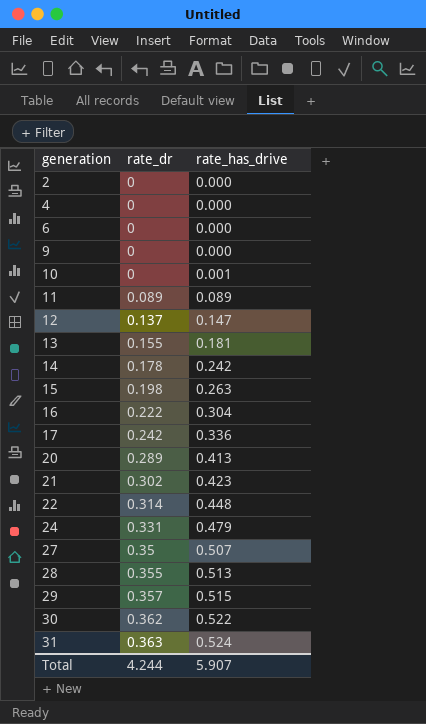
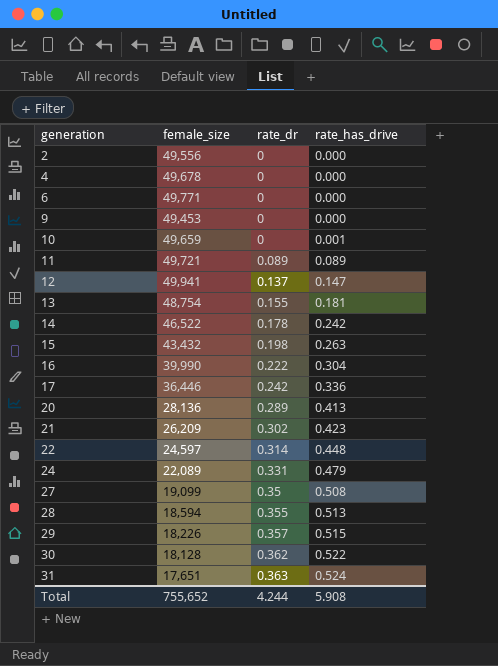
column female_size | position: none -> 2
27 | rate_has_drive: 0.507 -> 0.508
Total | rate_has_drive: 5.907 -> 5.908

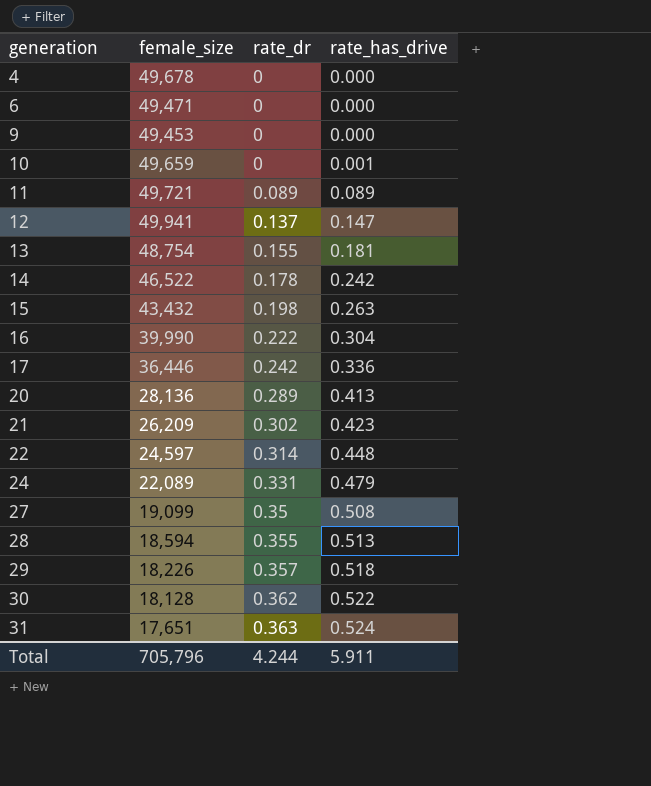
row 2: 49,556 | 0 | 0.000 -> none
6 | female_size: 49,771 -> 49,471
29 | rate_has_drive: 0.515 -> 0.518
Total | female_size: 755,652 -> 705,796
Total | rate_has_drive: 5.908 -> 5.911

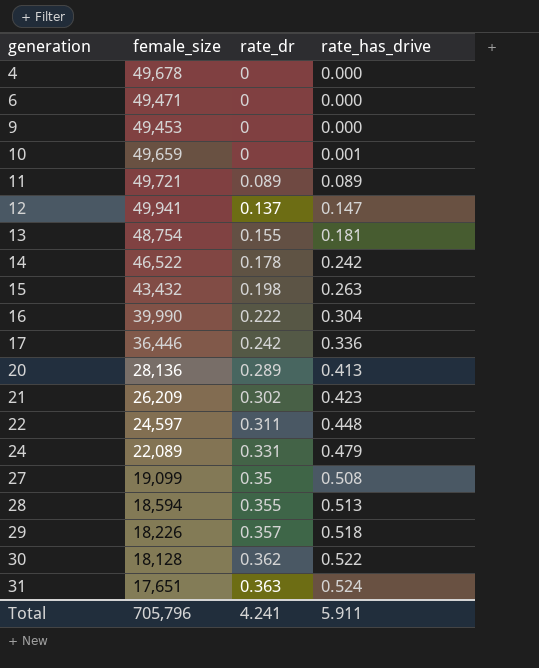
22 | rate_dr: 0.314 -> 0.311
Total | rate_dr: 4.244 -> 4.241

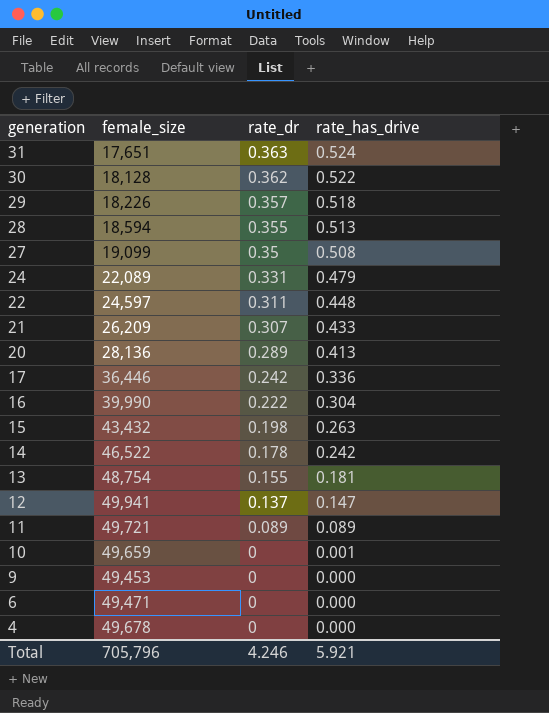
row order: generation ascending -> generation descending
21 | rate_dr: 0.302 -> 0.307
21 | rate_has_drive: 0.423 -> 0.433
Total | rate_dr: 4.241 -> 4.246
Total | rate_has_drive: 5.911 -> 5.921

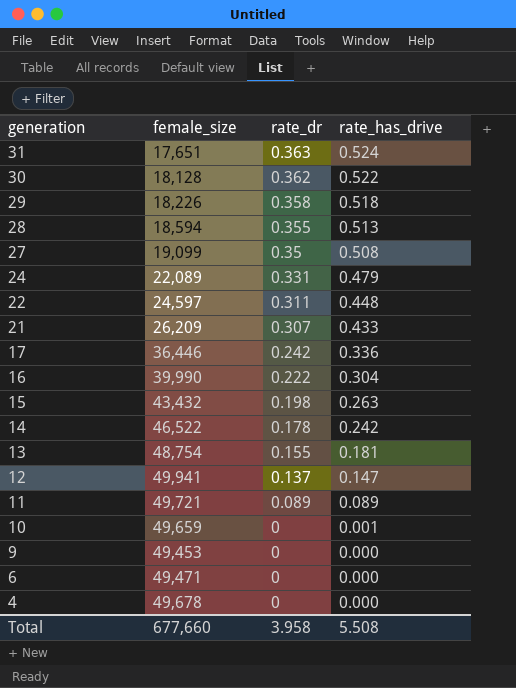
row 20: 28,136 | 0.289 | 0.413 -> none
29 | rate_dr: 0.357 -> 0.358
Total | female_size: 705,796 -> 677,660
Total | rate_dr: 4.246 -> 3.958
Total | rate_has_drive: 5.921 -> 5.508

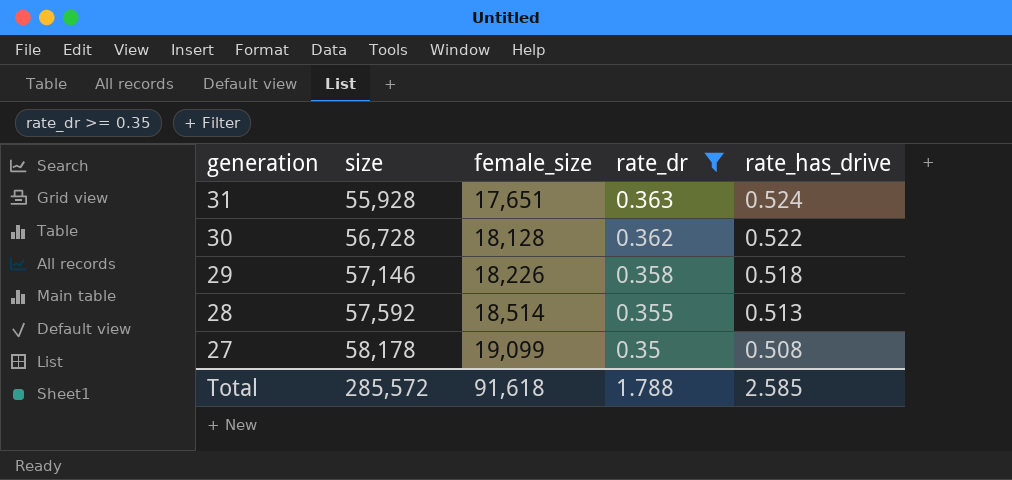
filter: none -> rate_dr >= 0.35
column size | position: none -> 2
28 | female_size: 18,594 -> 18,514
Total | female_size: 677,660 -> 91,618
Total | rate_dr: 3.958 -> 1.788
Total | rate_has_drive: 5.508 -> 2.585

